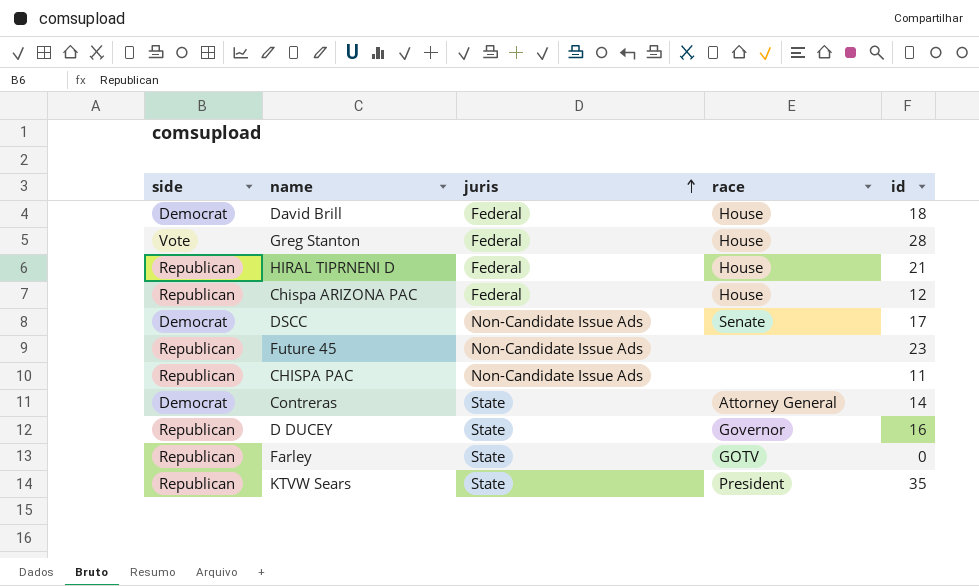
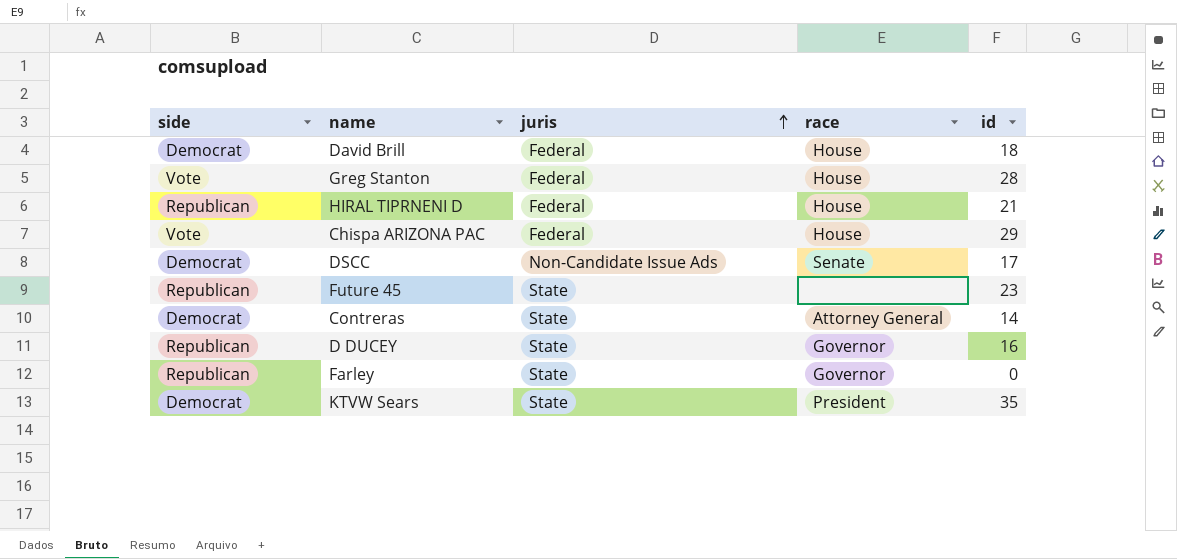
row CHISPA PAC: Republican | Non-Candidate Issue Ads | none | 11 -> none
Chispa ARIZONA PAC | side: Republican -> Vote
Chispa ARIZONA PAC | id: 12 -> 29
Future 45 | juris: Non-Candidate Issue Ads -> State
Farley | race: GOTV -> Governor
KTVW Sears | side: Republican -> Democrat

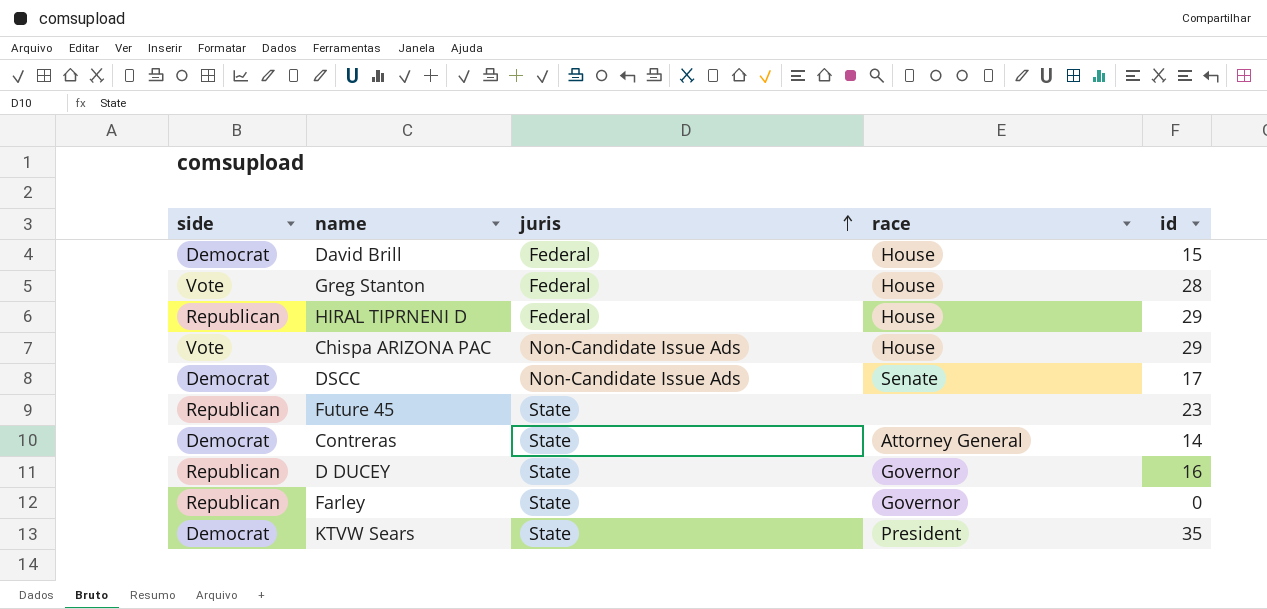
David Brill | id: 18 -> 15
HIRAL TIPRNENI D | id: 21 -> 29
Chispa ARIZONA PAC | juris: Federal -> Non-Candidate Issue Ads

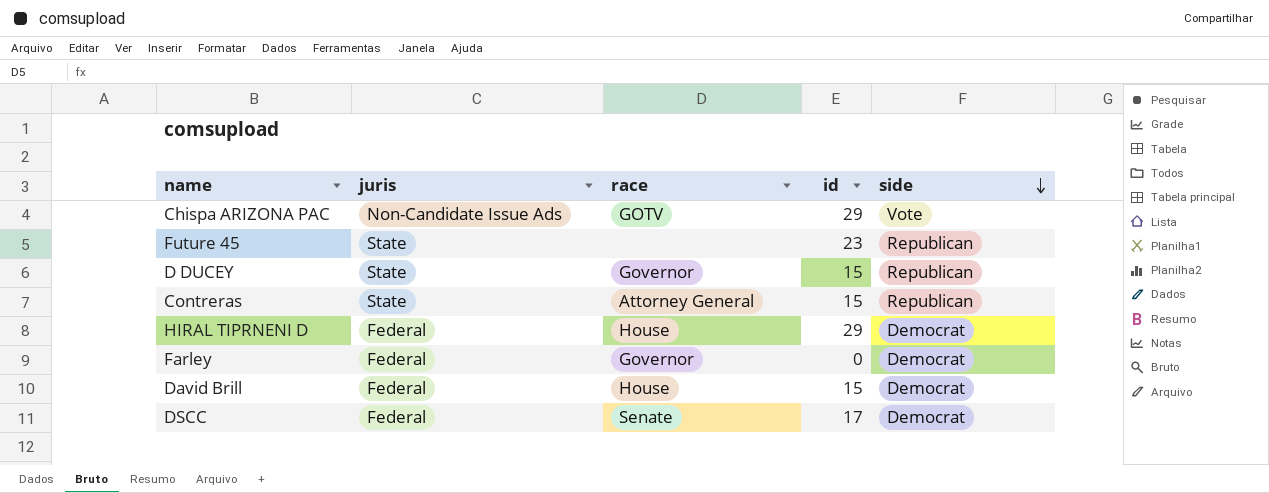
row order: juris ascending -> side descending
column side | position: 1 -> 5
row Greg Stanton: Vote | Federal | House | 28 -> none
row KTVW Sears: Democrat | State | President | 35 -> none
Chispa ARIZONA PAC | race: House -> GOTV
D DUCEY | id: 16 -> 15
Contreras | id: 14 -> 15
Contreras | side: Democrat -> Republican
HIRAL TIPRNENI D | side: Republican -> Democrat
Farley | juris: State -> Federal
Farley | side: Republican -> Democrat
DSCC | juris: Non-Candidate Issue Ads -> Federal

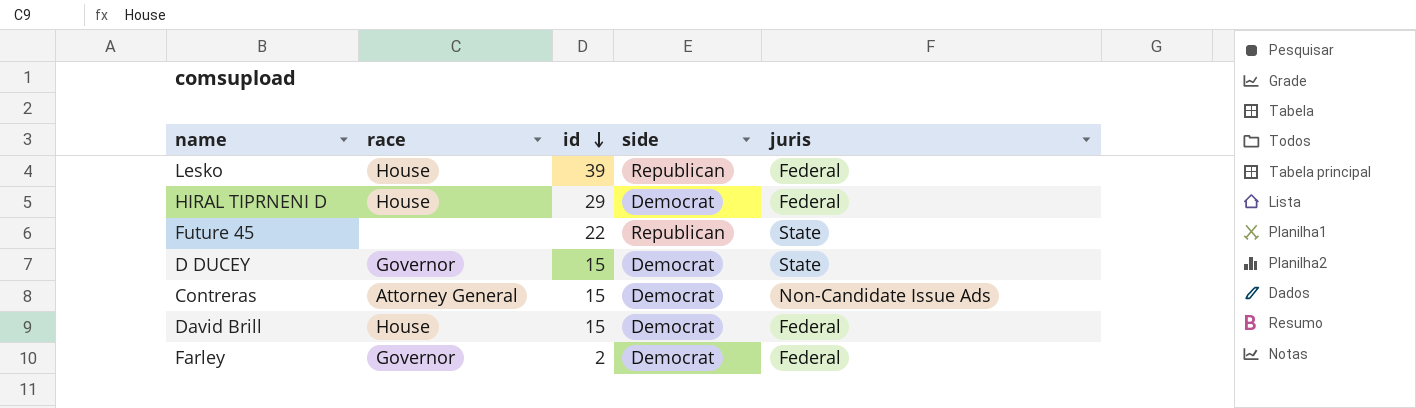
row order: side descending -> id descending
column juris | position: 2 -> 5
row Chispa ARIZONA PAC: Non-Candidate Issue Ads | GOTV | 29 | Vote -> none
row DSCC: Federal | Senate | 17 | Democrat -> none
row Lesko: none -> House | 39 | Republican | Federal
Future 45 | id: 23 -> 22
D DUCEY | side: Republican -> Democrat
Contreras | side: Republican -> Democrat
Contreras | juris: State -> Non-Candidate Issue Ads
Farley | id: 0 -> 2

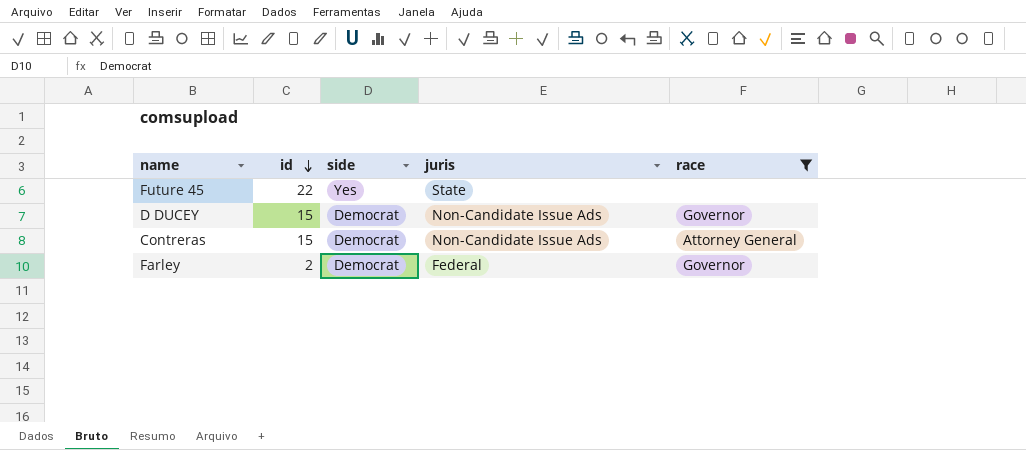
filter: none -> race != House
column race | position: 2 -> 5
Future 45 | side: Republican -> Yes
D DUCEY | juris: State -> Non-Candidate Issue Ads

